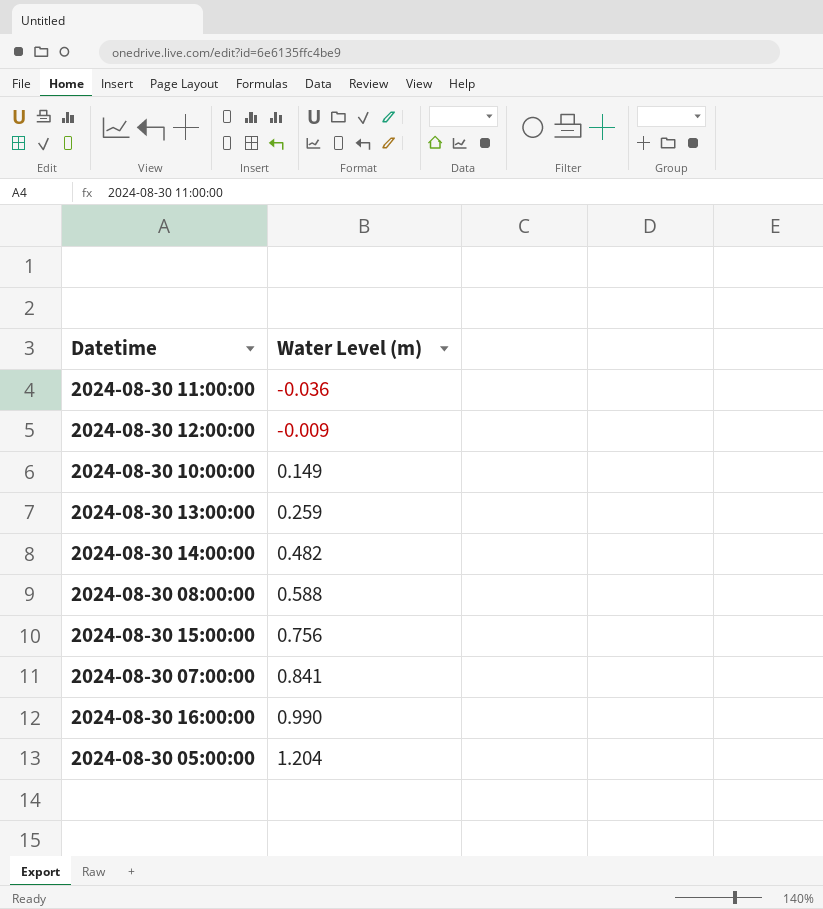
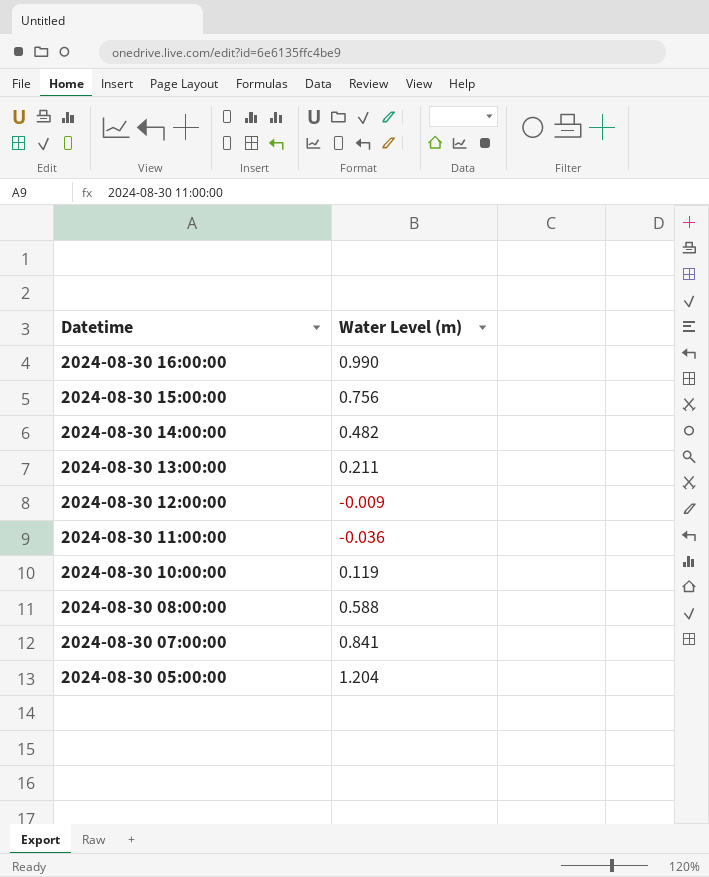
row order: Water Level (m) ascending -> Datetime descending
2024-08-30 13:00:00 | Water Level (m): 0.259 -> 0.211
2024-08-30 10:00:00 | Water Level (m): 0.149 -> 0.119

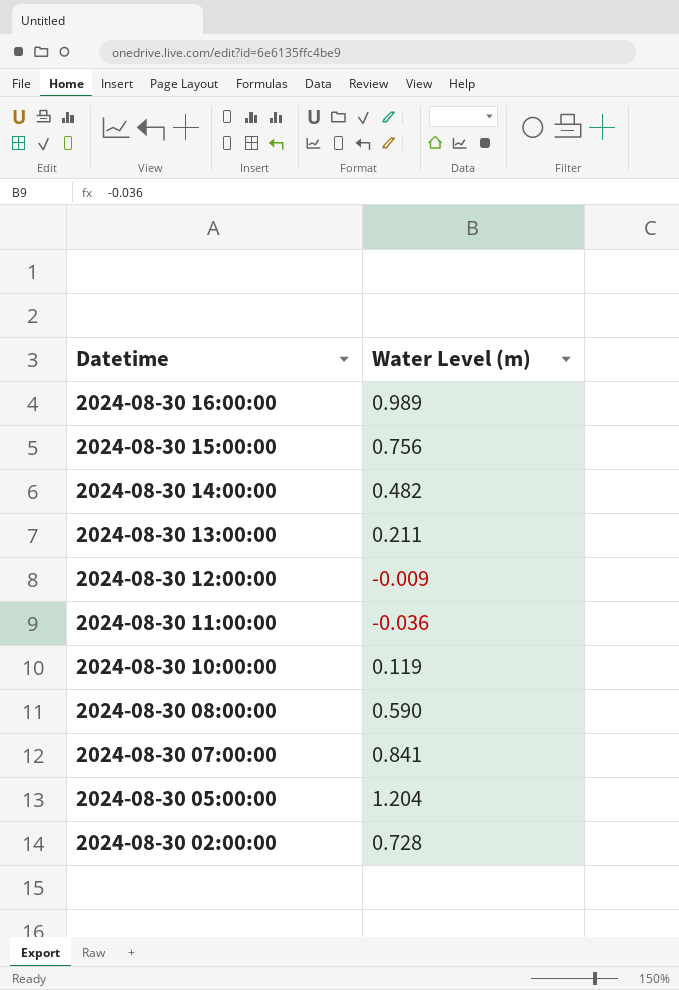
2024-08-30 16:00:00 | Water Level (m): 0.990 -> 0.989
2024-08-30 08:00:00 | Water Level (m): 0.588 -> 0.590
row 2024-08-30 02:00:00: none -> 0.728

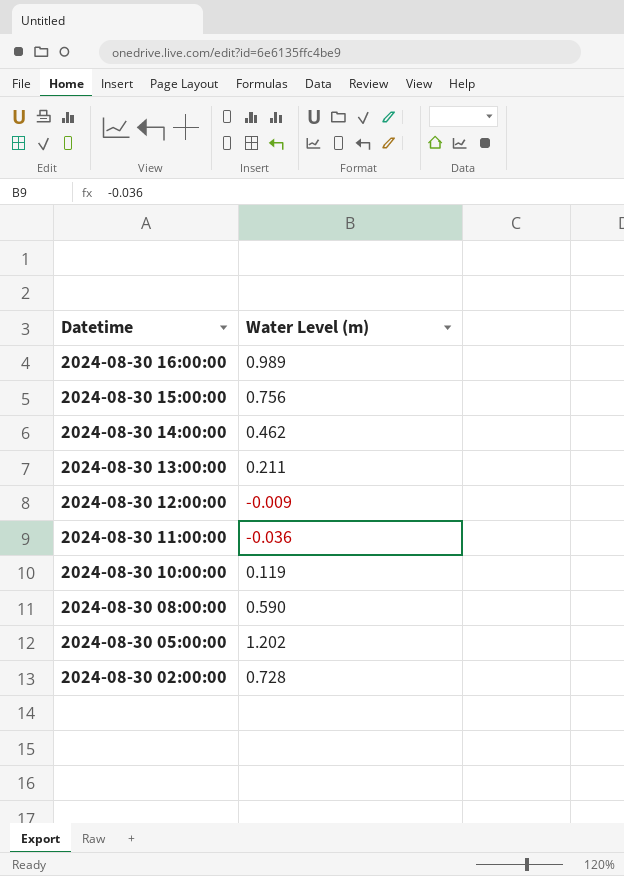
row 2024-08-30 07:00:00: 0.841 -> none
2024-08-30 14:00:00 | Water Level (m): 0.482 -> 0.462
2024-08-30 05:00:00 | Water Level (m): 1.204 -> 1.202

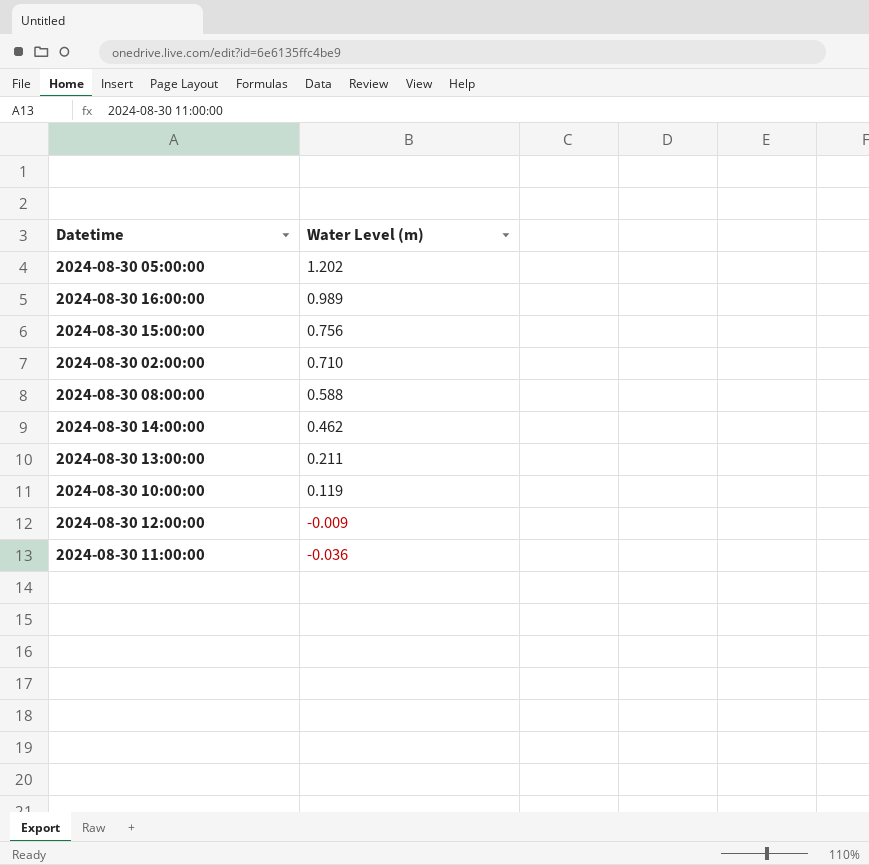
row order: Datetime descending -> Water Level (m) descending
2024-08-30 02:00:00 | Water Level (m): 0.728 -> 0.710
2024-08-30 08:00:00 | Water Level (m): 0.590 -> 0.588

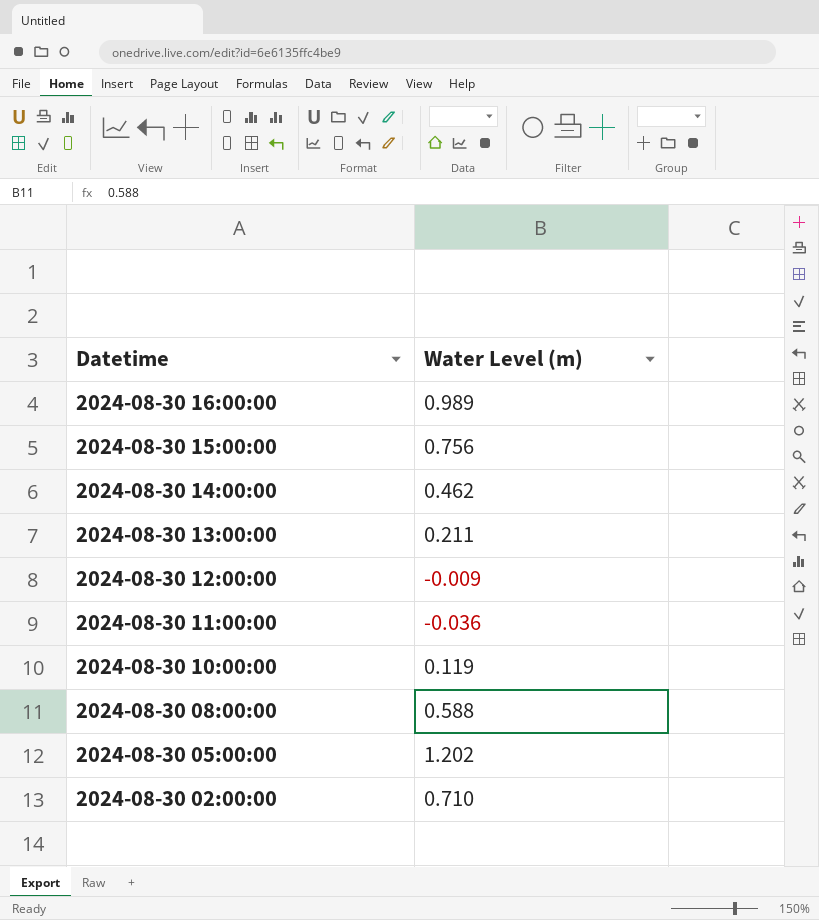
row order: Water Level (m) descending -> Datetime descending

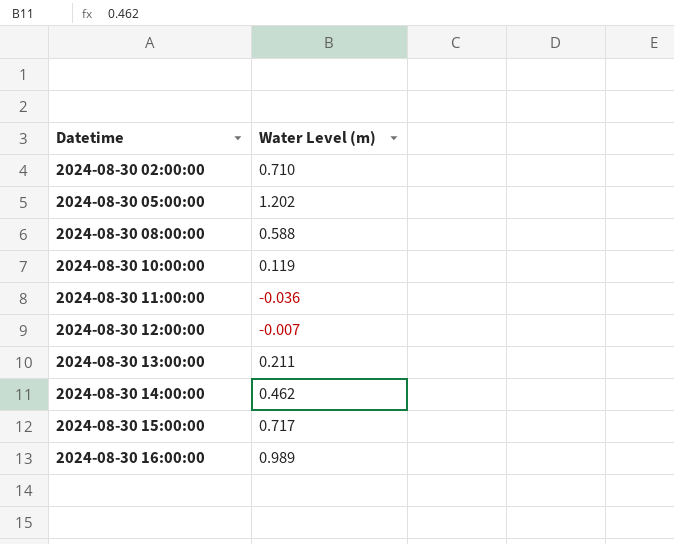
row order: Datetime descending -> Datetime ascending
2024-08-30 12:00:00 | Water Level (m): -0.009 -> -0.007
2024-08-30 15:00:00 | Water Level (m): 0.756 -> 0.717

